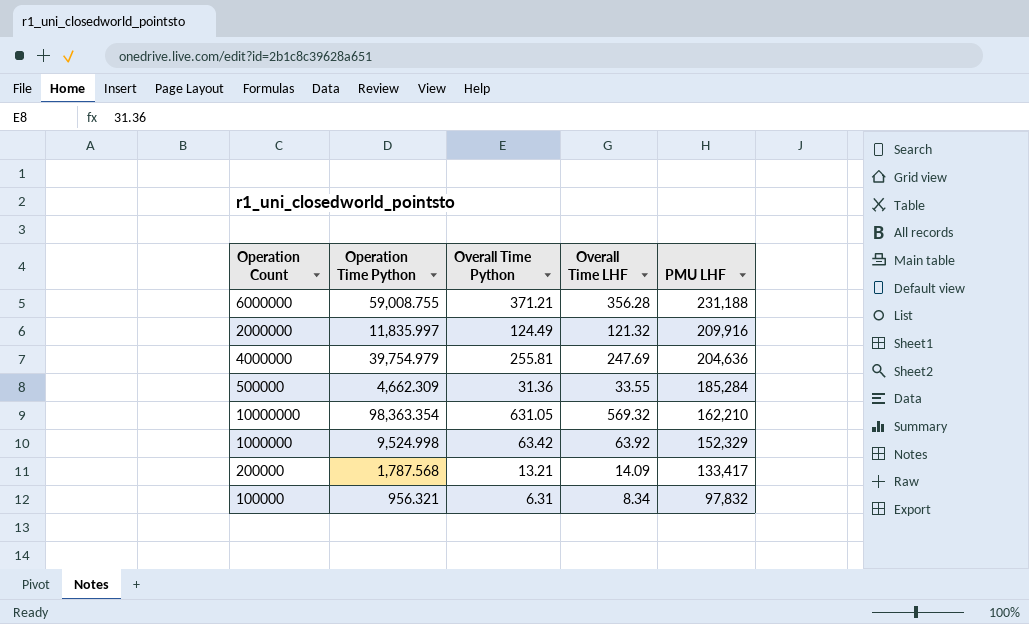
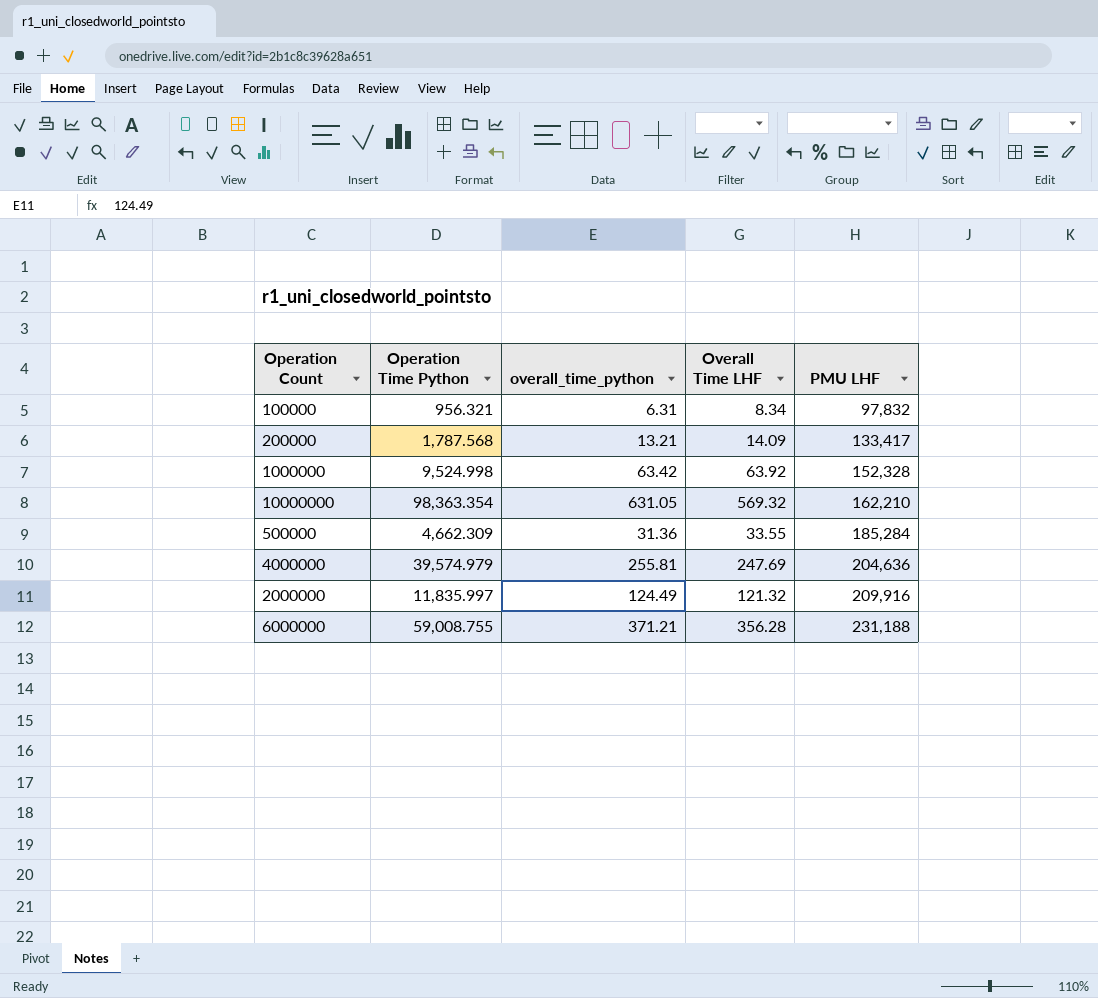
row order: PMU LHF descending -> PMU LHF ascending
column name: Overall Time Python -> overall_time_python
1000000 | PMU LHF: 152,329 -> 152,328
4000000 | Operation Time Python: 39,754.979 -> 39,574.979

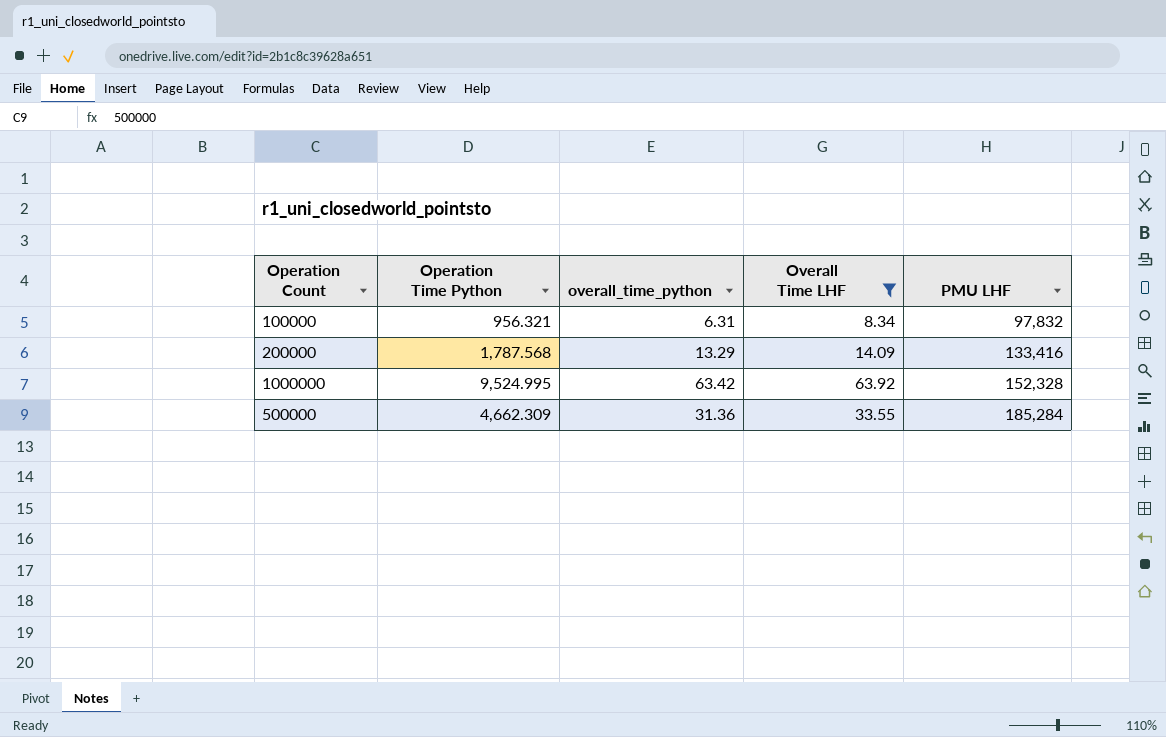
filter: none -> Overall Time LHF <= 63.92
200000 | overall_time_python: 13.21 -> 13.29
200000 | PMU LHF: 133,417 -> 133,416
1000000 | Operation Time Python: 9,524.998 -> 9,524.995

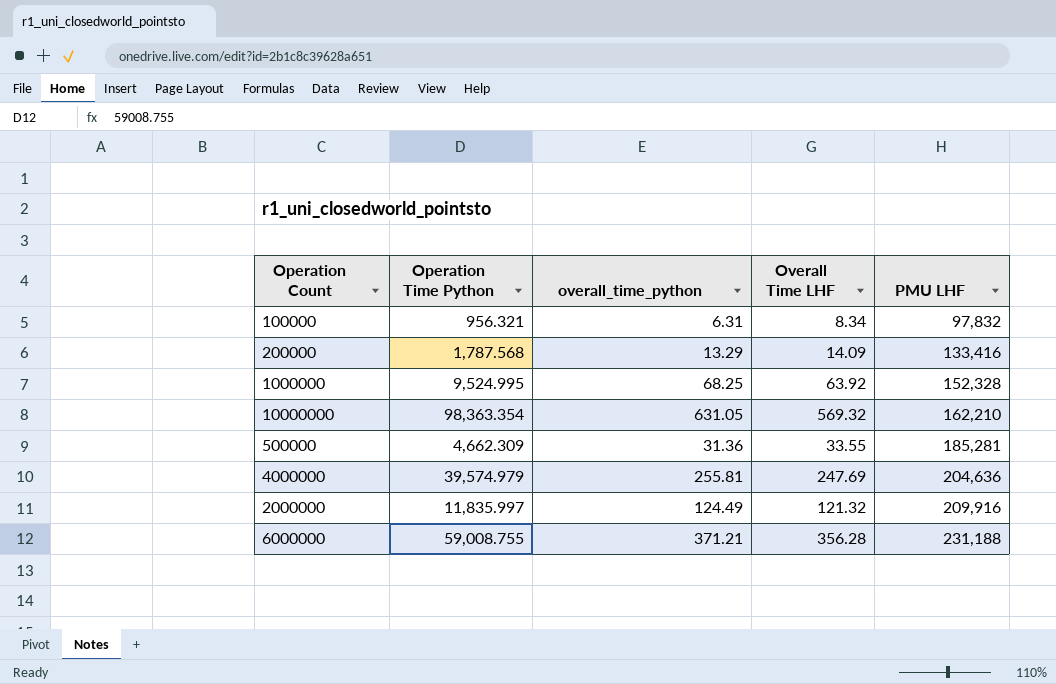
filter: Overall Time LHF <= 63.92 -> none
1000000 | overall_time_python: 63.42 -> 68.25
500000 | PMU LHF: 185,284 -> 185,281

